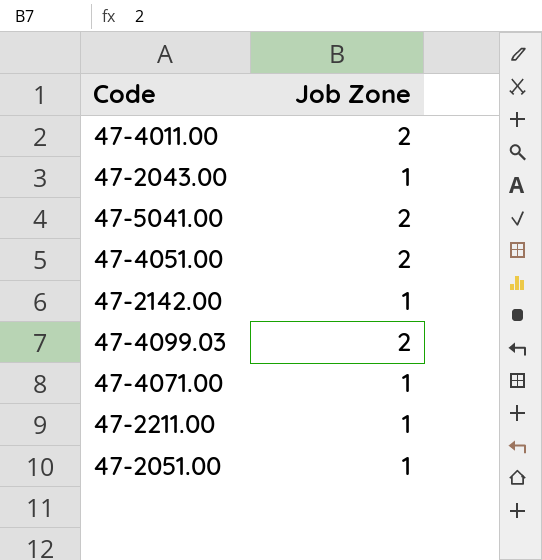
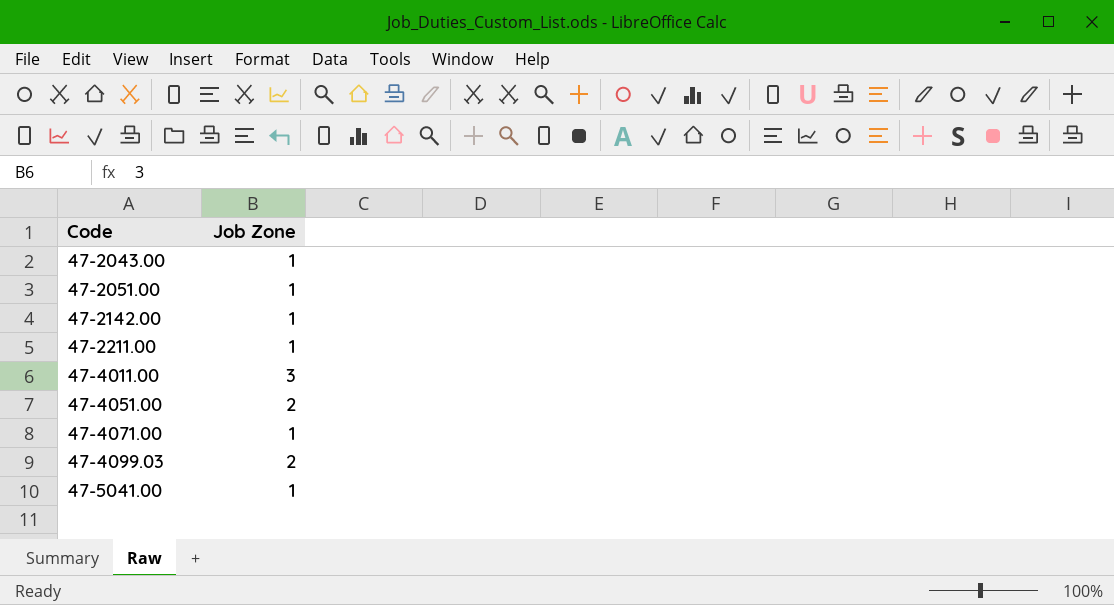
row order: none -> Code ascending
47-4011.00 | Job Zone: 2 -> 3
47-5041.00 | Job Zone: 2 -> 1

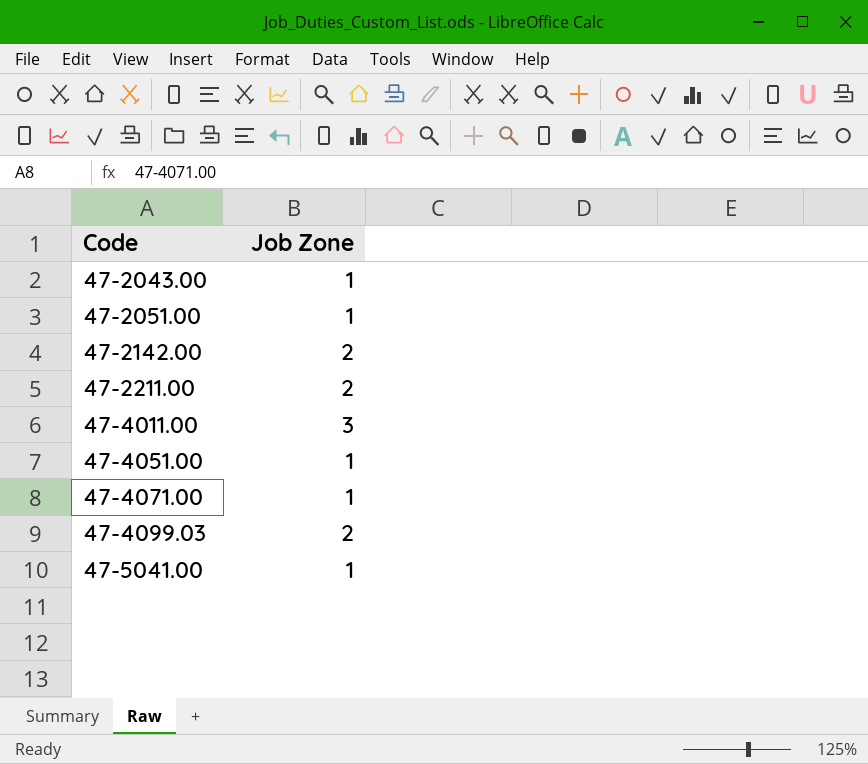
47-2142.00 | Job Zone: 1 -> 2
47-2211.00 | Job Zone: 1 -> 2
47-4051.00 | Job Zone: 2 -> 1

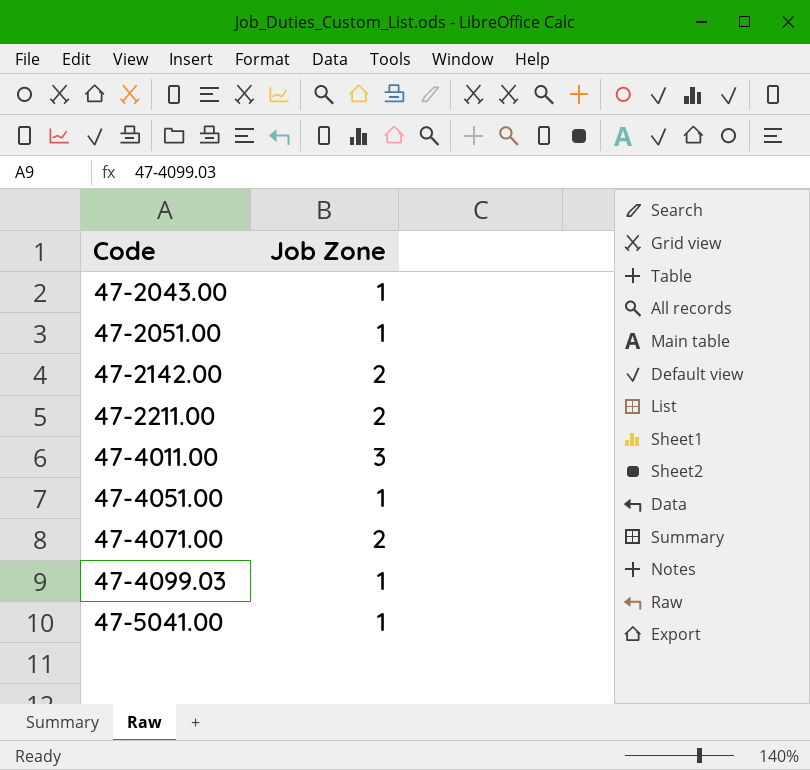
47-4071.00 | Job Zone: 1 -> 2
47-4099.03 | Job Zone: 2 -> 1

